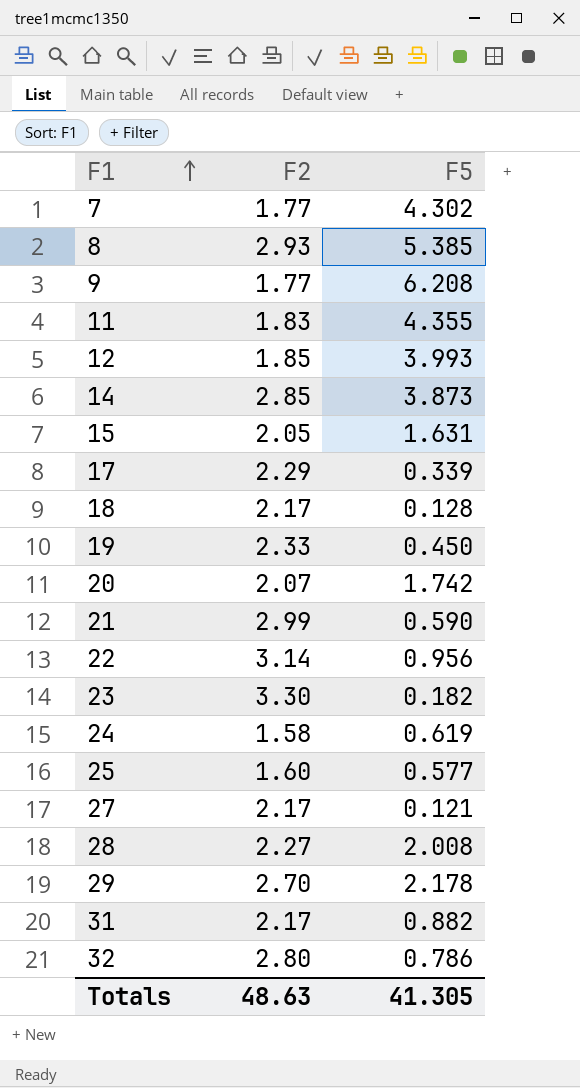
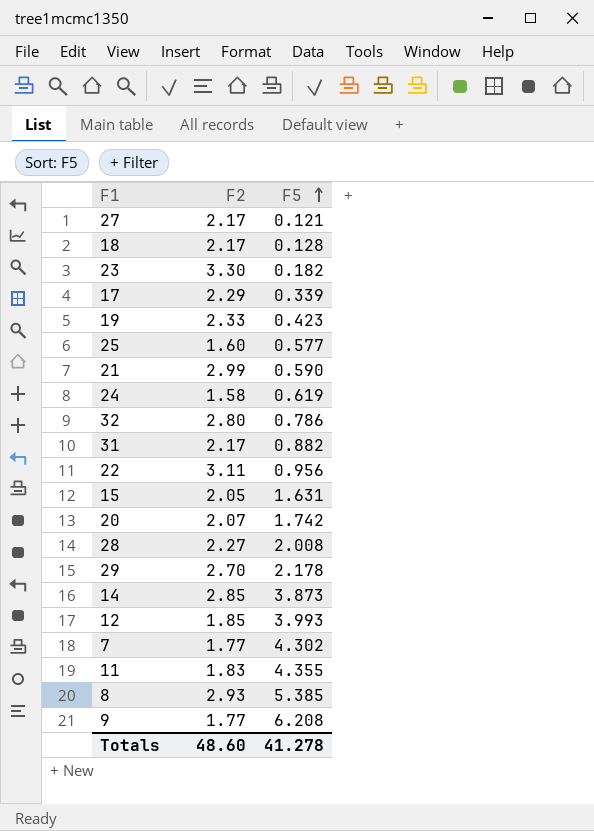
row order: F1 ascending -> F5 ascending
19 | F5: 0.450 -> 0.423
22 | F2: 3.14 -> 3.11
Totals | F2: 48.63 -> 48.60
Totals | F5: 41.305 -> 41.278

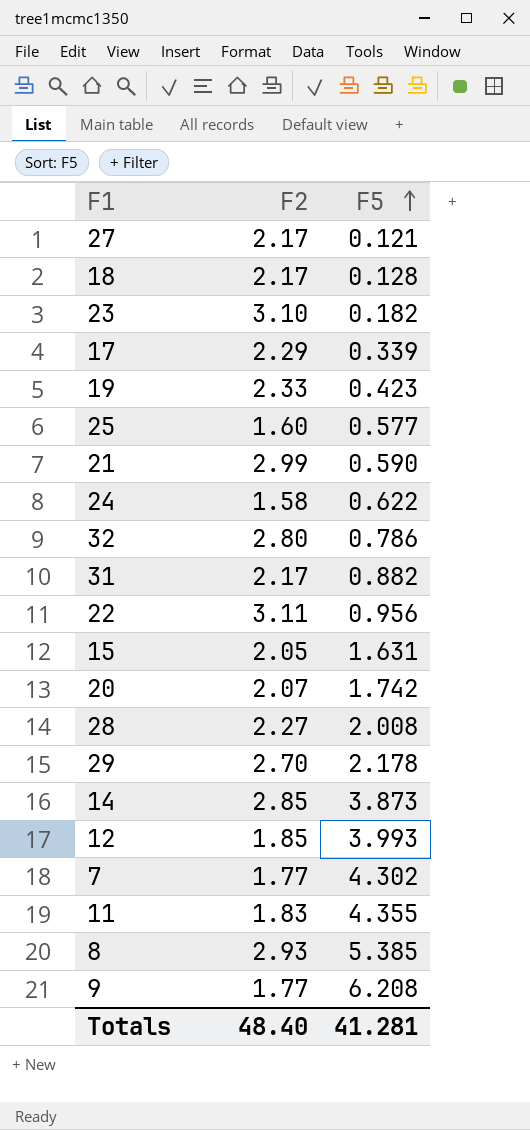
23 | F2: 3.30 -> 3.10
24 | F5: 0.619 -> 0.622
Totals | F2: 48.60 -> 48.40
Totals | F5: 41.278 -> 41.281

